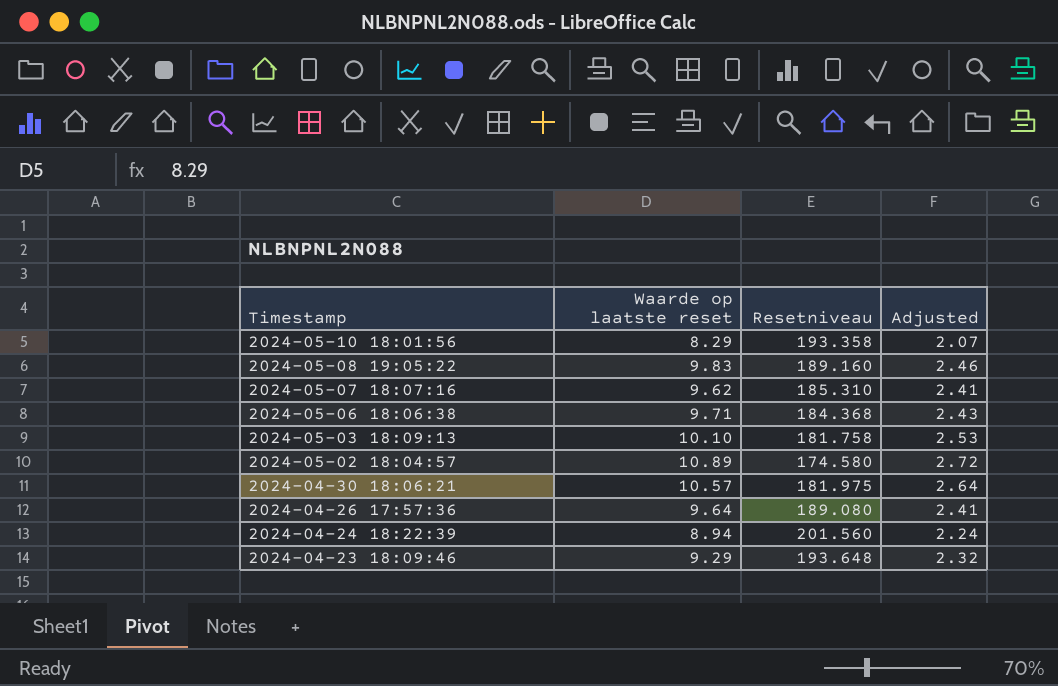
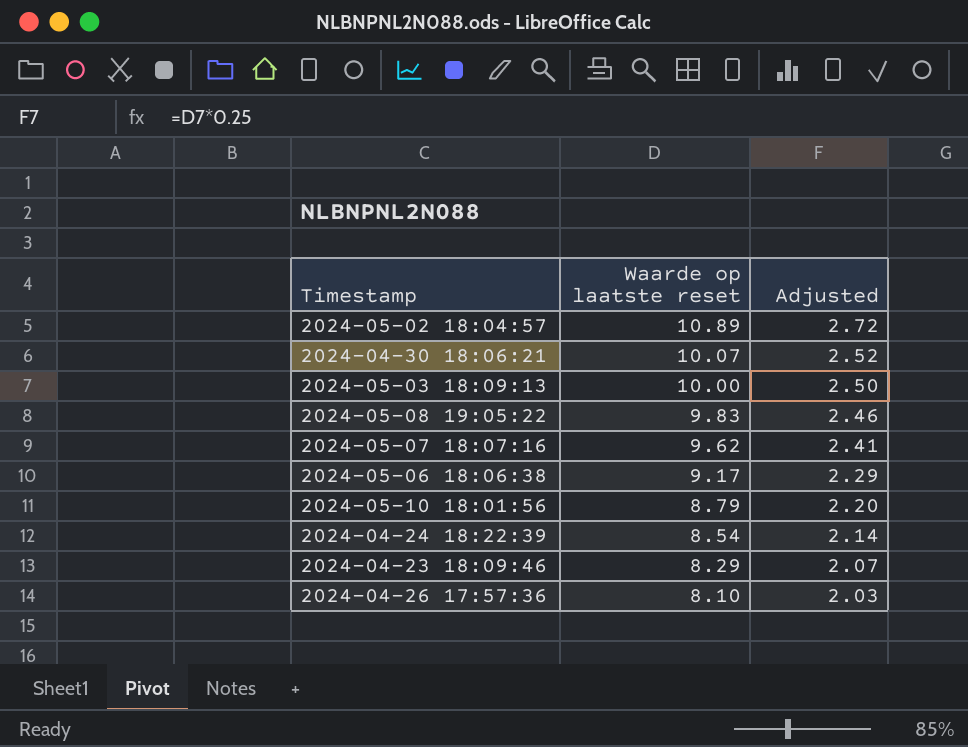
row order: Timestamp descending -> Waarde op laatste reset descending
column Resetniveau | position: 3 -> none
2024-04-30 18:06:21 | Waarde op laatste reset: 10.57 -> 10.07
2024-04-30 18:06:21 | Adjusted: 2.64 -> 2.52
2024-05-03 18:09:13 | Waarde op laatste reset: 10.10 -> 10.00
2024-05-03 18:09:13 | Adjusted: 2.53 -> 2.50
2024-05-06 18:06:38 | Waarde op laatste reset: 9.71 -> 9.17
2024-05-06 18:06:38 | Adjusted: 2.43 -> 2.29
2024-05-10 18:01:56 | Waarde op laatste reset: 8.29 -> 8.79
2024-05-10 18:01:56 | Adjusted: 2.07 -> 2.20
2024-04-24 18:22:39 | Waarde op laatste reset: 8.94 -> 8.54
2024-04-24 18:22:39 | Adjusted: 2.24 -> 2.14
2024-04-23 18:09:46 | Waarde op laatste reset: 9.29 -> 8.29
2024-04-23 18:09:46 | Adjusted: 2.32 -> 2.07
2024-04-26 17:57:36 | Waarde op laatste reset: 9.64 -> 8.10
2024-04-26 17:57:36 | Adjusted: 2.41 -> 2.03

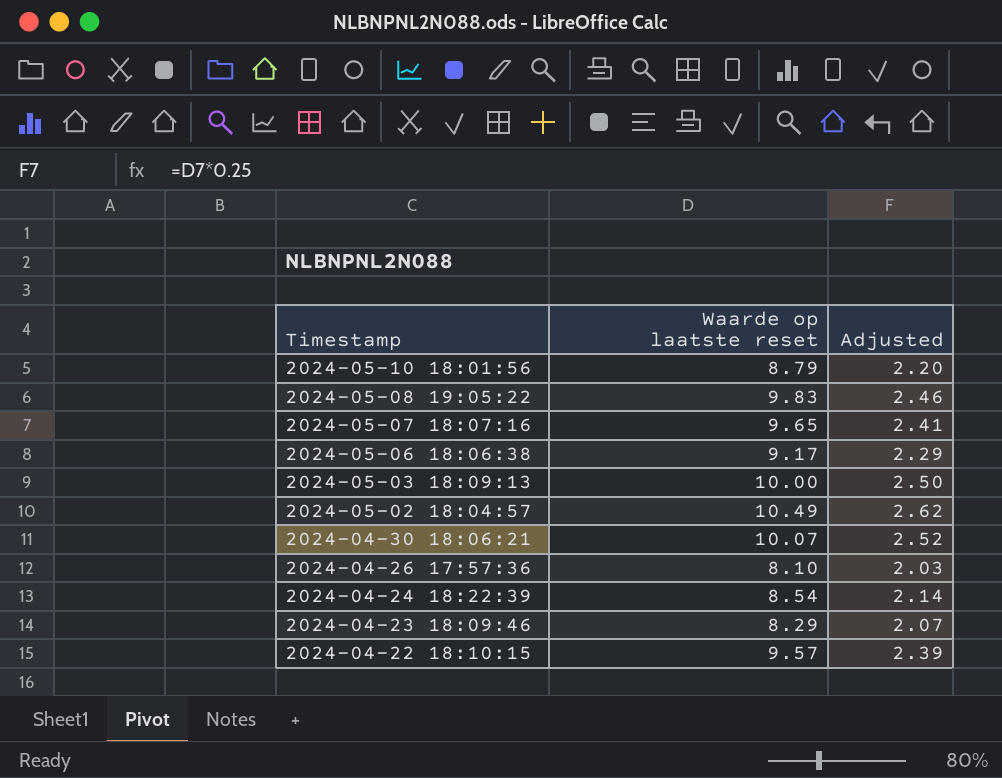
row order: Waarde op laatste reset descending -> Timestamp descending
2024-05-07 18:07:16 | Waarde op laatste reset: 9.62 -> 9.65
2024-05-02 18:04:57 | Waarde op laatste reset: 10.89 -> 10.49
2024-05-02 18:04:57 | Adjusted: 2.72 -> 2.62
row 2024-04-22 18:10:15: none -> 9.57 | 2.39

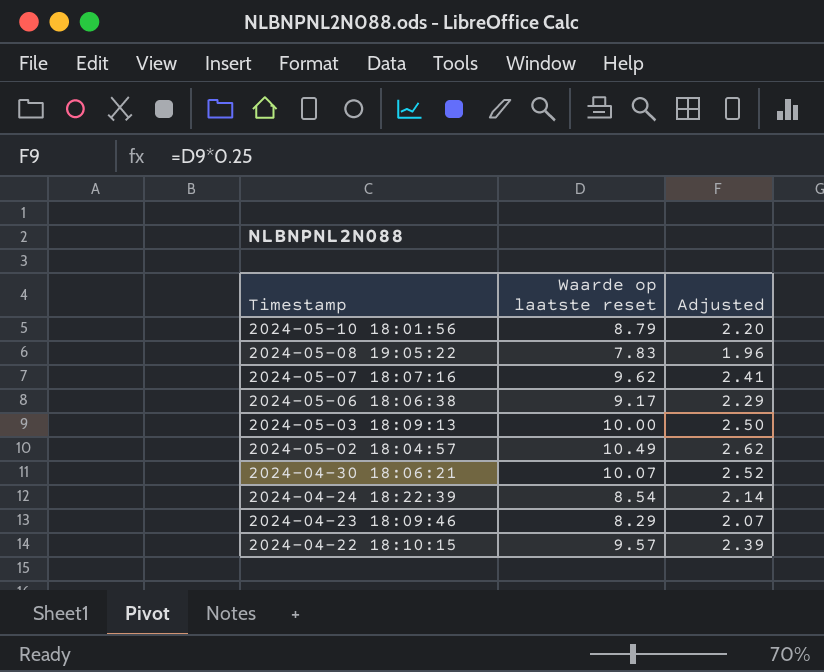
row 2024-04-26 17:57:36: 8.10 | 2.03 -> none
2024-05-08 19:05:22 | Waarde op laatste reset: 9.83 -> 7.83
2024-05-08 19:05:22 | Adjusted: 2.46 -> 1.96
2024-05-07 18:07:16 | Waarde op laatste reset: 9.65 -> 9.62

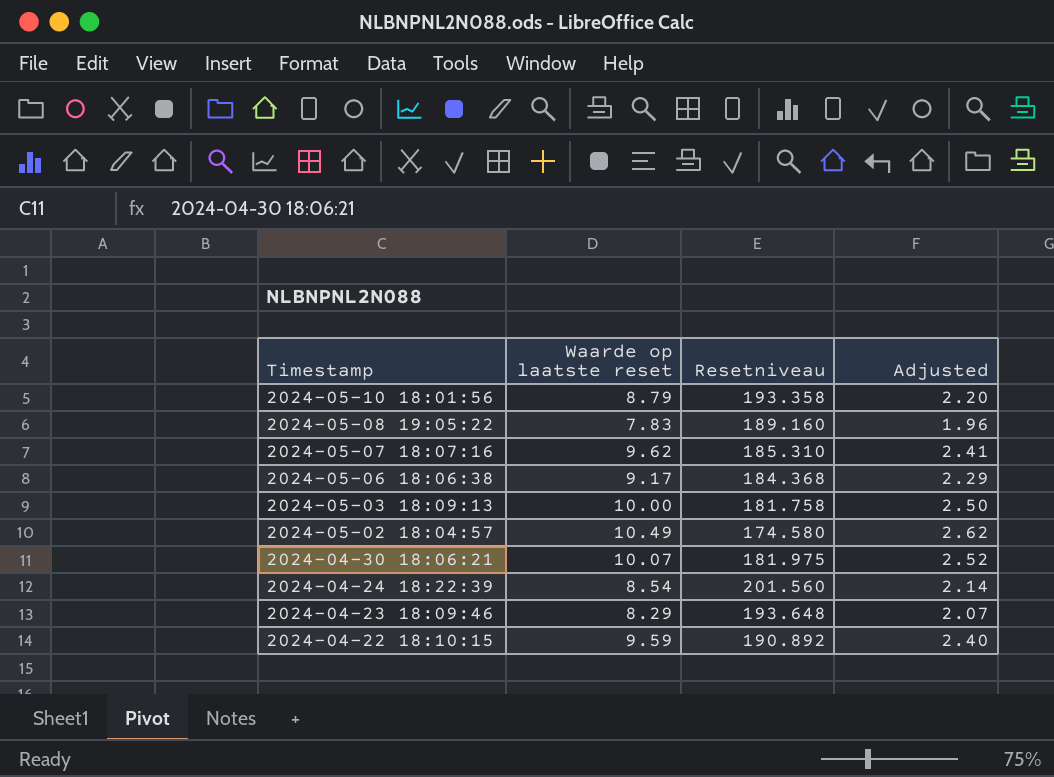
column Resetniveau | position: none -> 3
2024-04-22 18:10:15 | Waarde op laatste reset: 9.57 -> 9.59
2024-04-22 18:10:15 | Adjusted: 2.39 -> 2.40

